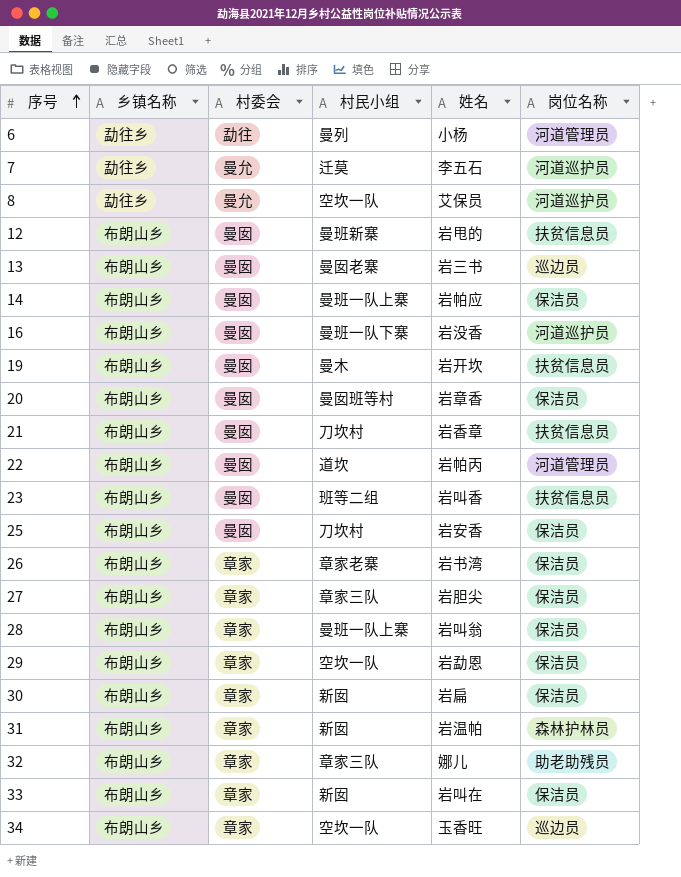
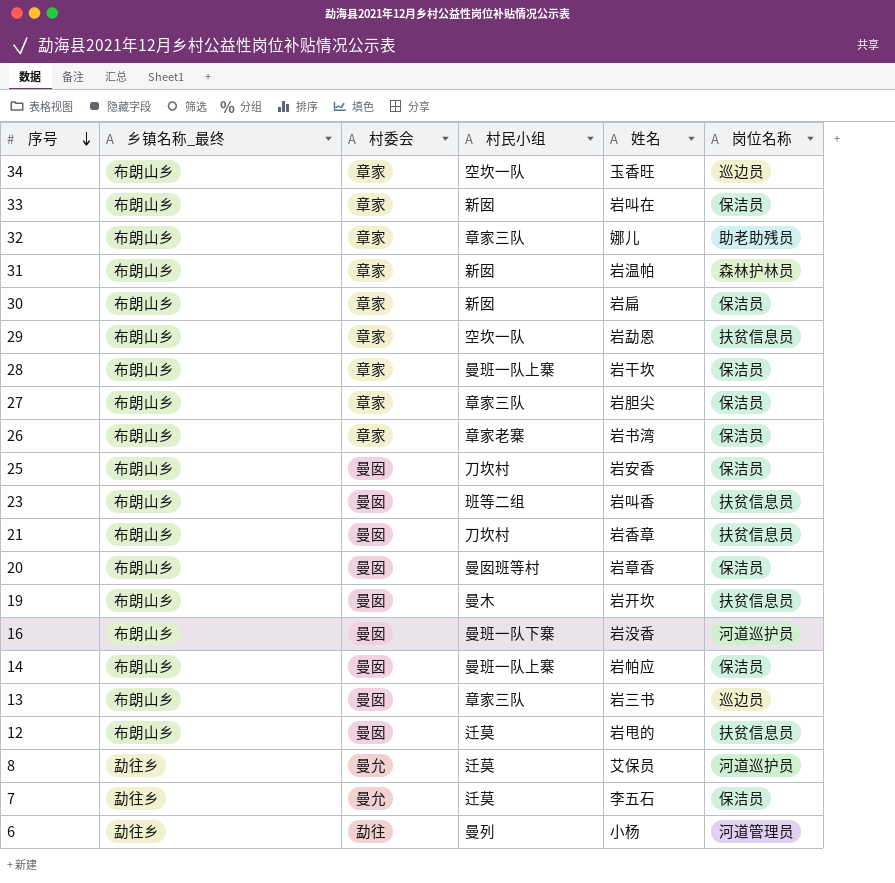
row order: 序号 ascending -> 序号 descending
column name: 乡镇名称 -> 乡镇名称_最终
row 22: 布朗山乡 | 曼囡 | 道坎 | 岩帕丙 | 河道管理员 -> none
29 | 岗位名称: 保洁员 -> 扶贫信息员
28 | 姓名: 岩叫翁 -> 岩干坎
13 | 村民小组: 曼囡老寨 -> 章家三队
12 | 村民小组: 曼班新寨 -> 迁莫
8 | 村民小组: 空坎一队 -> 迁莫
7 | 岗位名称: 河道巡护员 -> 保洁员

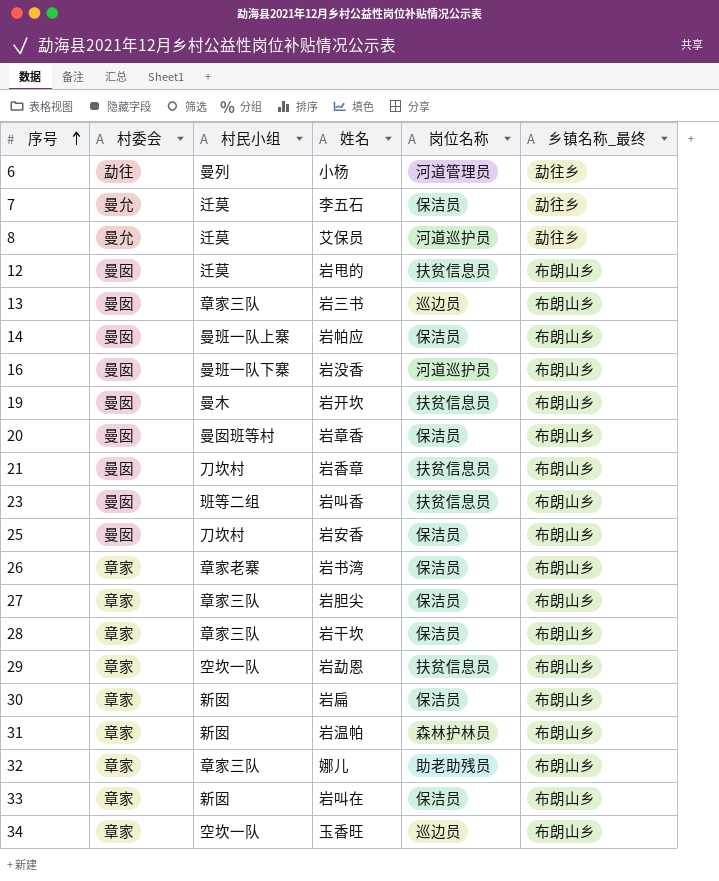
row order: 序号 descending -> 序号 ascending
column 乡镇名称_最终 | position: 2 -> 6
28 | 村民小组: 曼班一队上寨 -> 章家三队

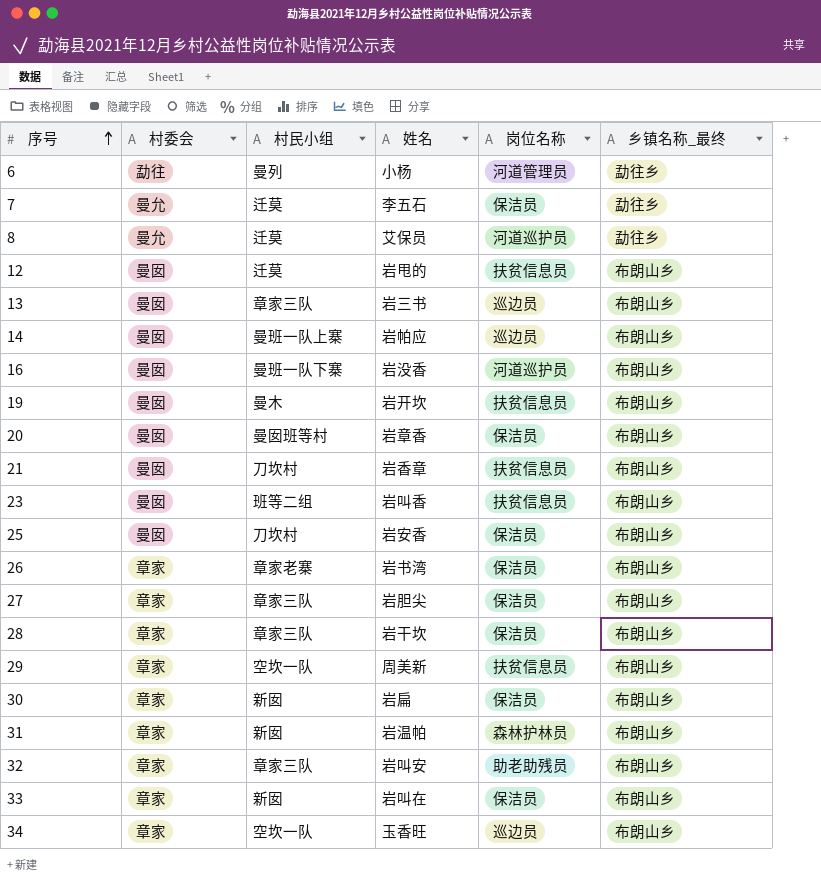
14 | 岗位名称: 保洁员 -> 巡边员
29 | 姓名: 岩勐恩 -> 周美新
32 | 姓名: 娜儿 -> 岩叫安

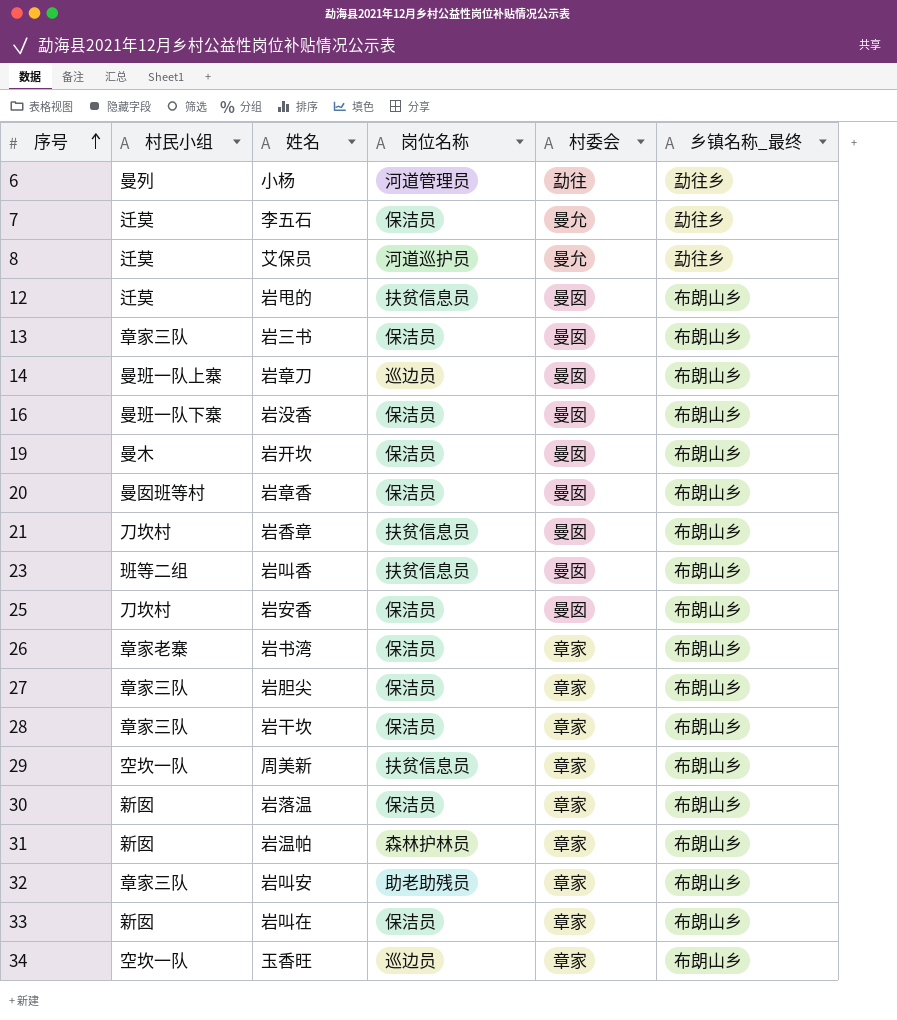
column 村委会 | position: 2 -> 5
13 | 岗位名称: 巡边员 -> 保洁员
14 | 姓名: 岩帕应 -> 岩章刀
16 | 岗位名称: 河道巡护员 -> 保洁员
19 | 岗位名称: 扶贫信息员 -> 保洁员
30 | 姓名: 岩扁 -> 岩落温

